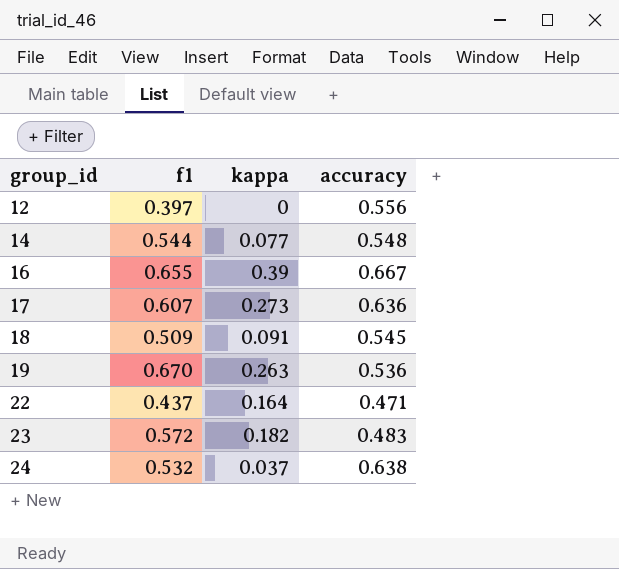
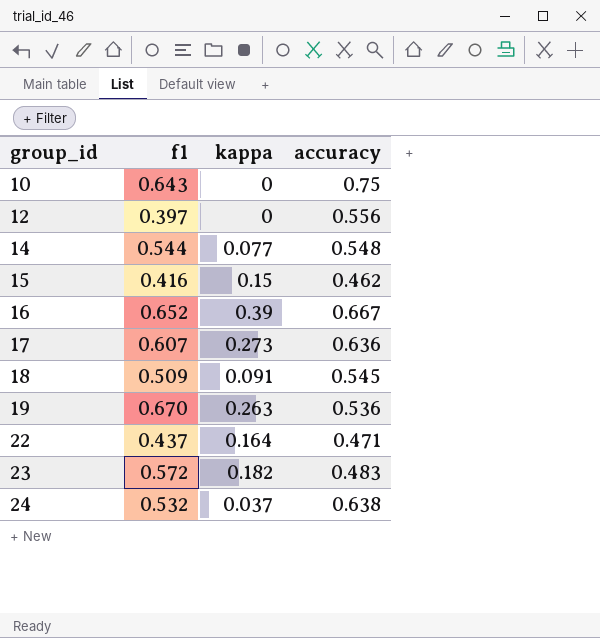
row 10: none -> 0.643 | 0 | 0.75
row 15: none -> 0.416 | 0.15 | 0.462
16 | f1: 0.655 -> 0.652

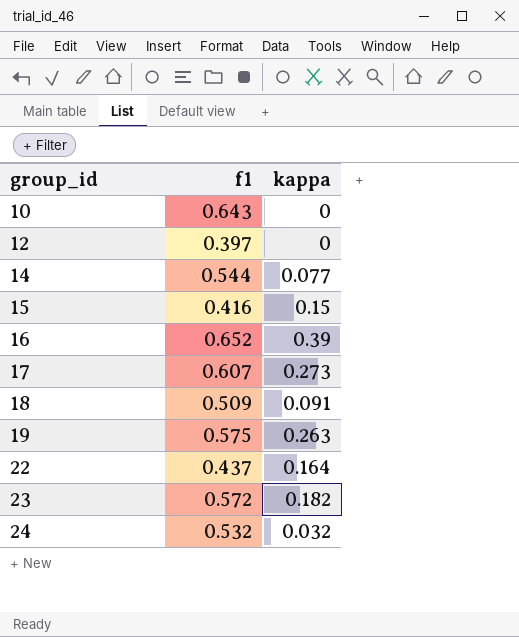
column accuracy | position: 4 -> none
19 | f1: 0.670 -> 0.575
24 | kappa: 0.037 -> 0.032

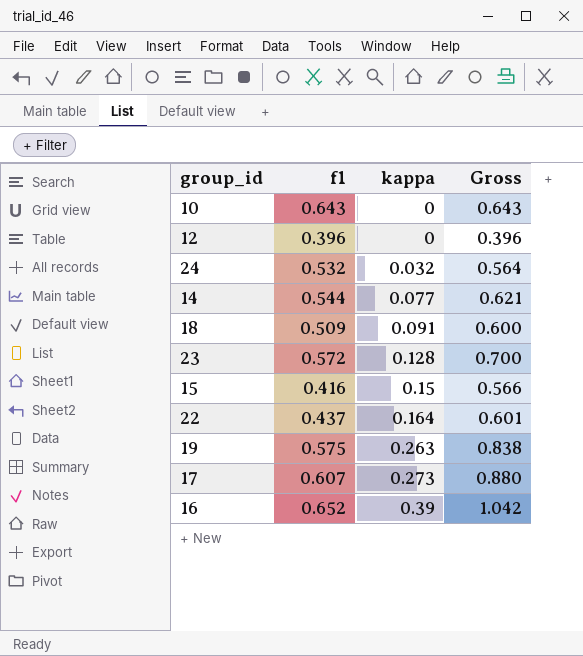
row order: group_id ascending -> kappa ascending
column Gross | formula: none -> [f1] + [kappa]
12 | f1: 0.397 -> 0.396
23 | kappa: 0.182 -> 0.128

